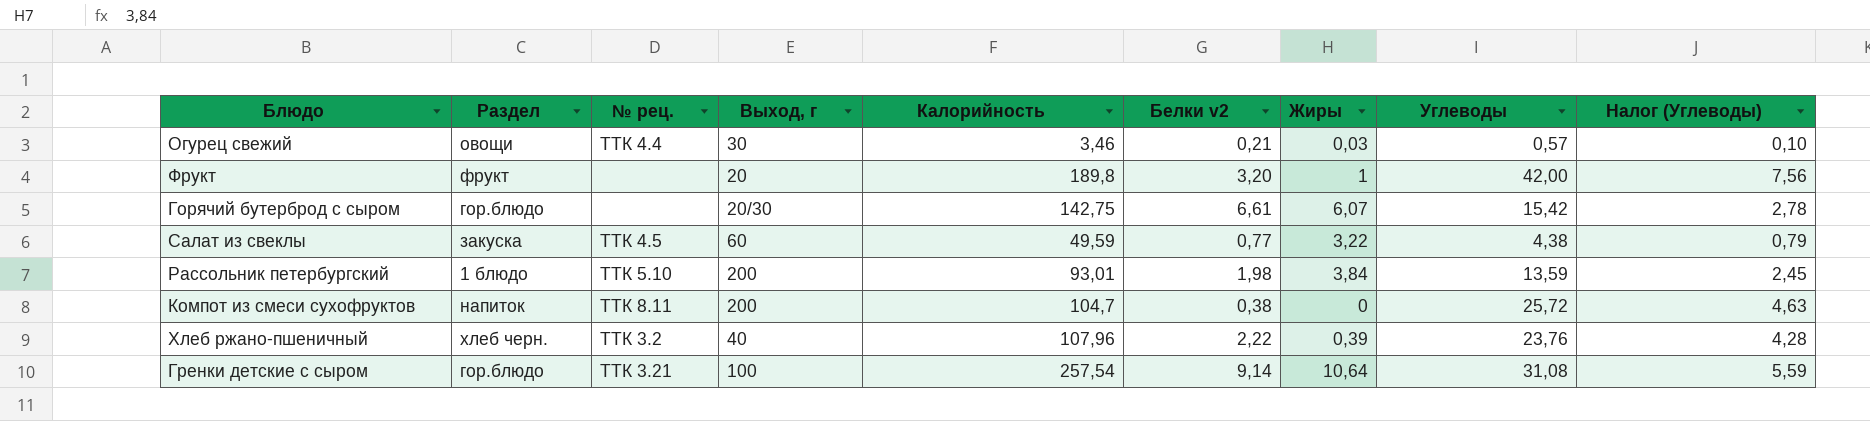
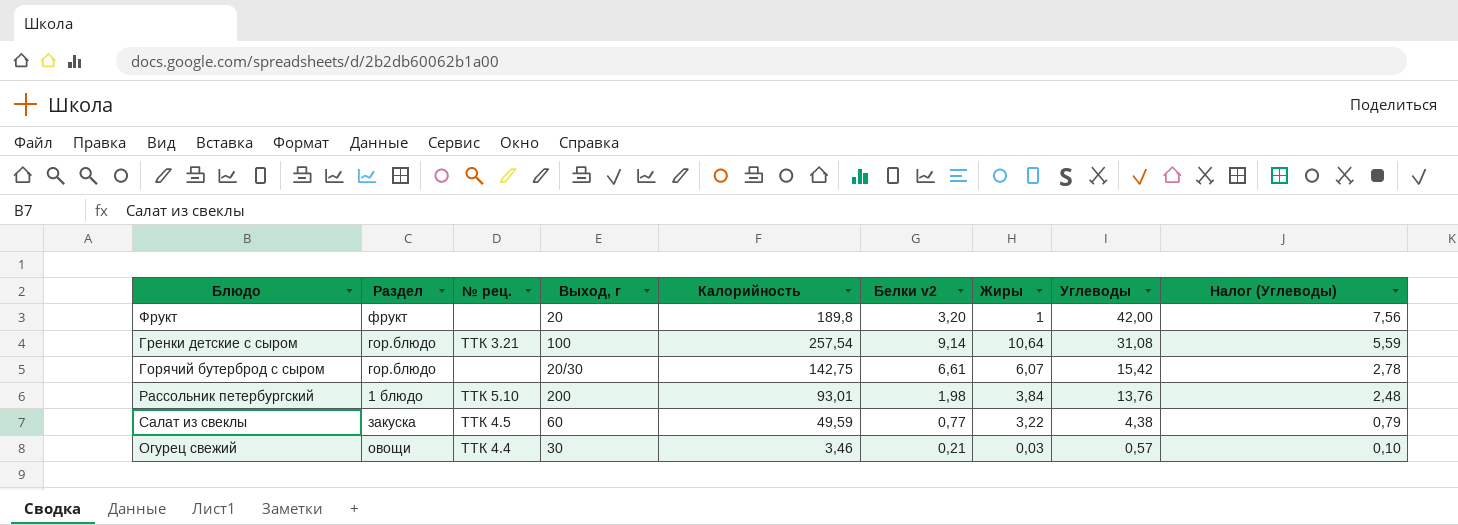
row order: none -> Углеводы descending
row Компот из смеси сухофруктов: напиток | ТТК 8.11 | 200 | 104,7 | 0,38 | 0 | 25,72 | 4,63 -> none
row Хлеб ржано-пшеничный: хлеб черн. | ТТК 3.2 | 40 | 107,96 | 2,22 | 0,39 | 23,76 | 4,28 -> none
Рассольник петербургский | Углеводы: 13,59 -> 13,76
Рассольник петербургский | Налог (Углеводы): 2,45 -> 2,48

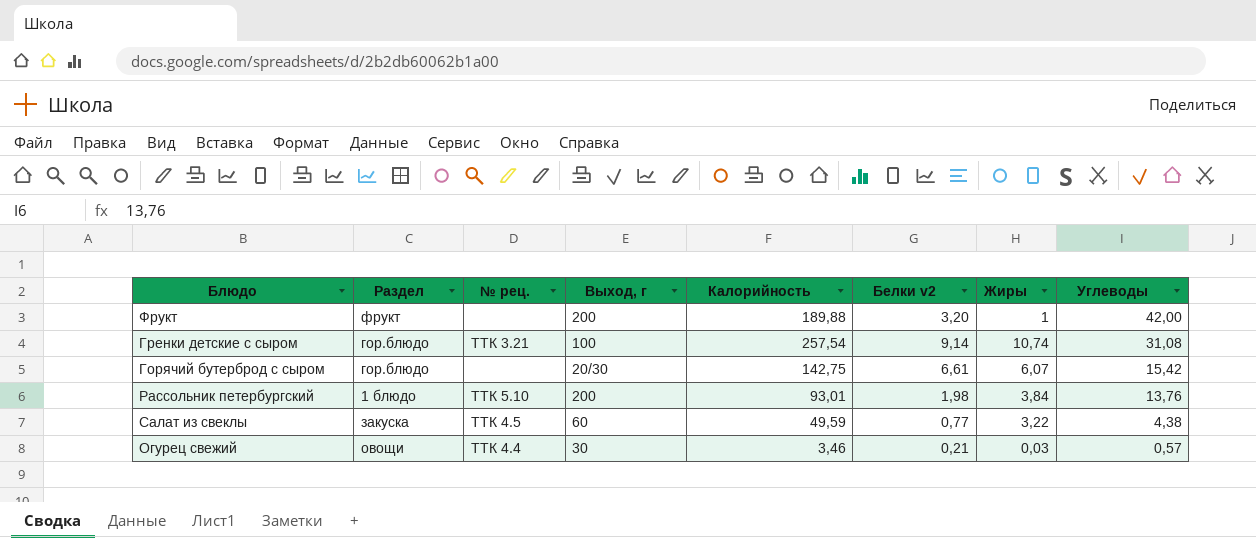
column Налог (Углеводы) | formula: [Углеводы] * 0,18 -> none
Фрукт | Выход, г: 20 -> 200
Фрукт | Калорийность: 189,8 -> 189,88
Гренки детские с сыром | Жиры: 10,64 -> 10,74

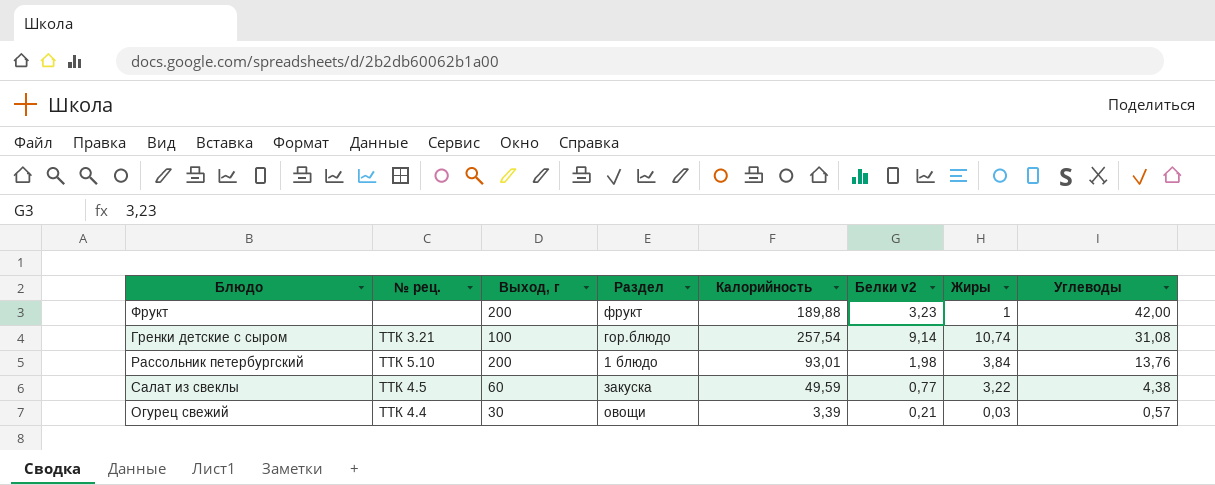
column Раздел | position: 2 -> 4
row Горячий бутерброд с сыром: гор.блюдо | none | 20/30 | 142,75 | 6,61 | 6,07 | 15,42 -> none
Фрукт | Белки v2: 3,20 -> 3,23
Огурец свежий | Калорийность: 3,46 -> 3,39

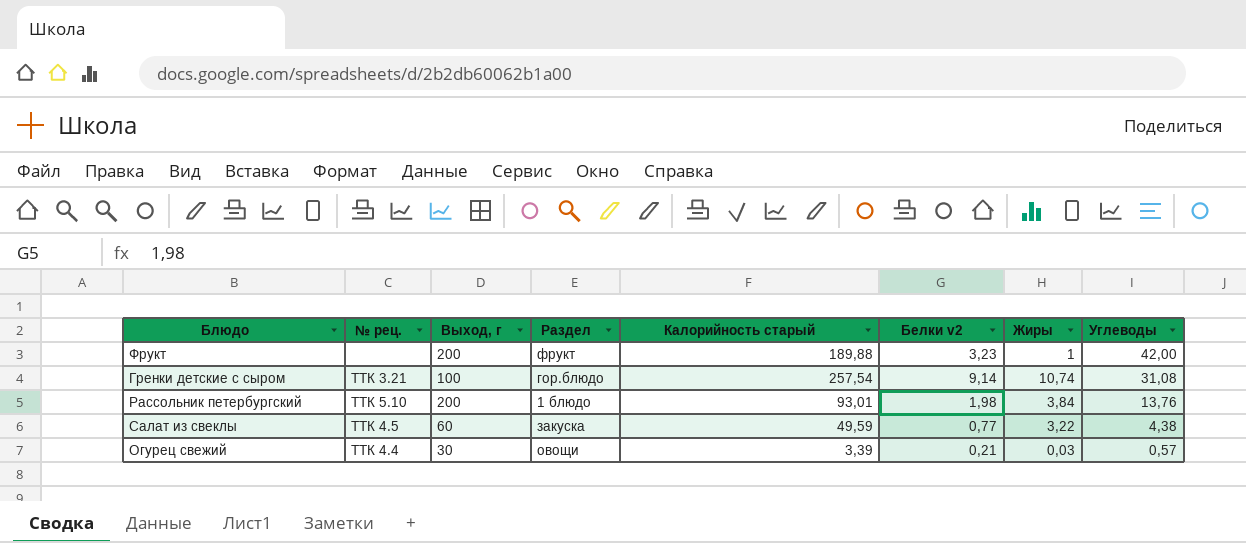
column name: Калорийность -> Калорийность старый

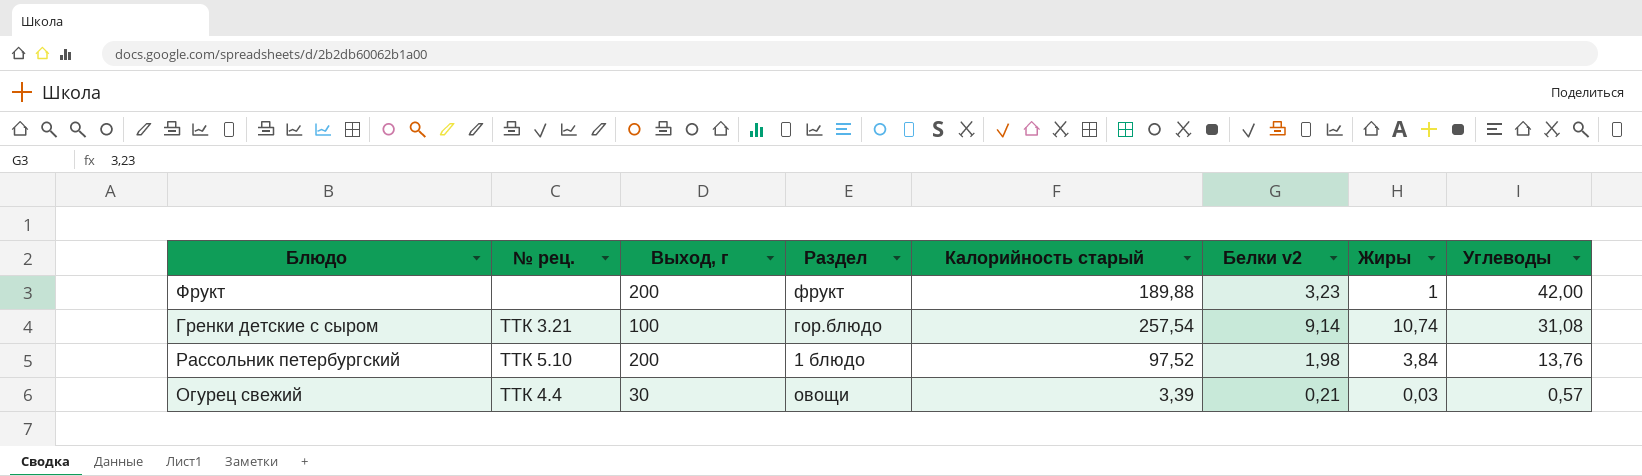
row Салат из свеклы: ТТК 4.5 | 60 | закуска | 49,59 | 0,77 | 3,22 | 4,38 -> none
Рассольник петербургский | Калорийность старый: 93,01 -> 97,52

